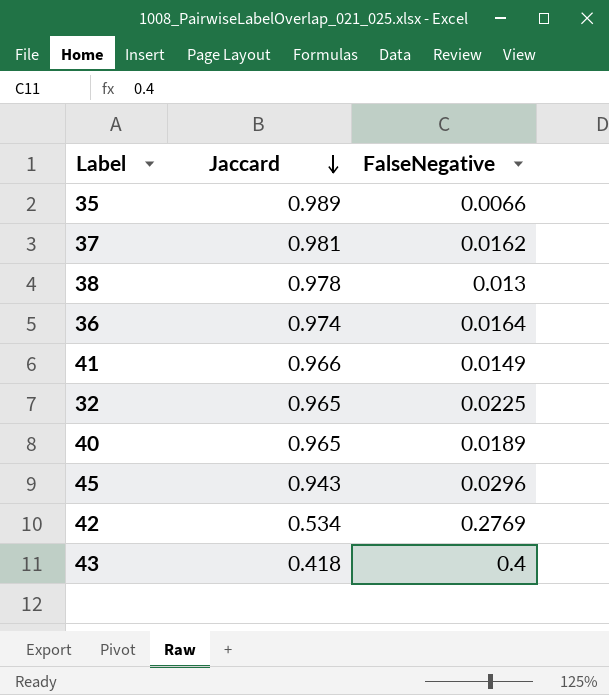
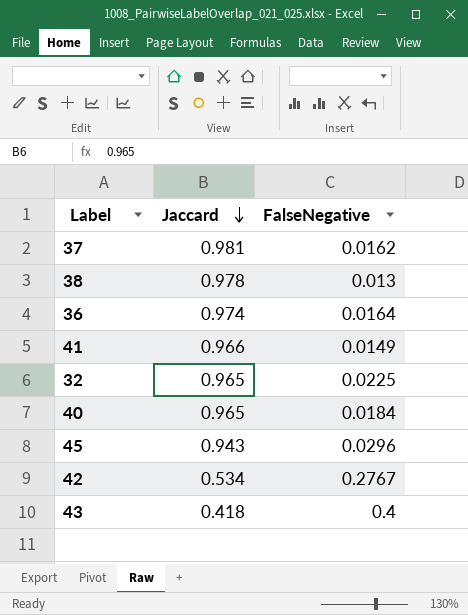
row 35: 0.989 | 0.0066 -> none
40 | FalseNegative: 0.0189 -> 0.0184
42 | FalseNegative: 0.2769 -> 0.2767

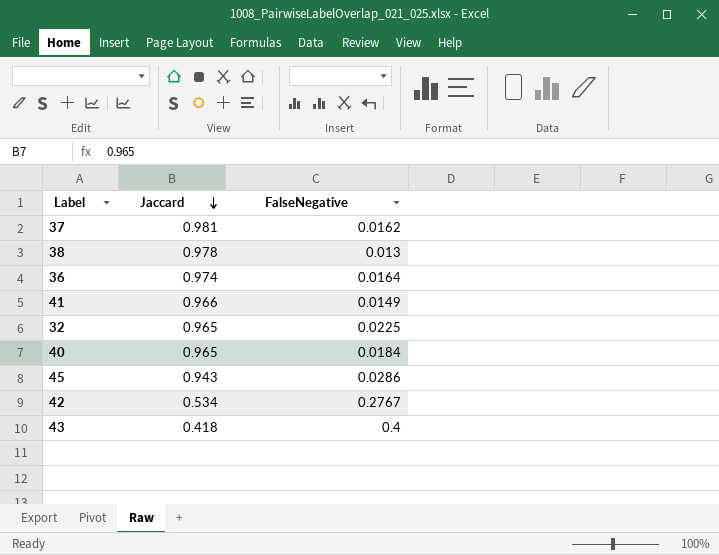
45 | FalseNegative: 0.0296 -> 0.0286

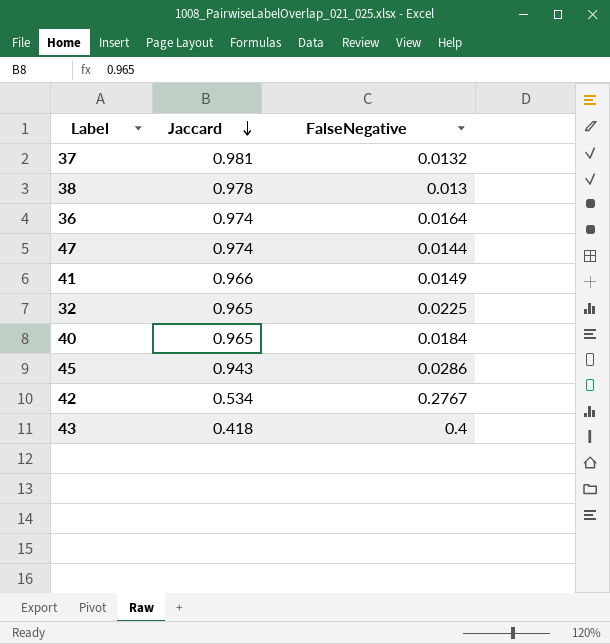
37 | FalseNegative: 0.0162 -> 0.0132
row 47: none -> 0.974 | 0.0144

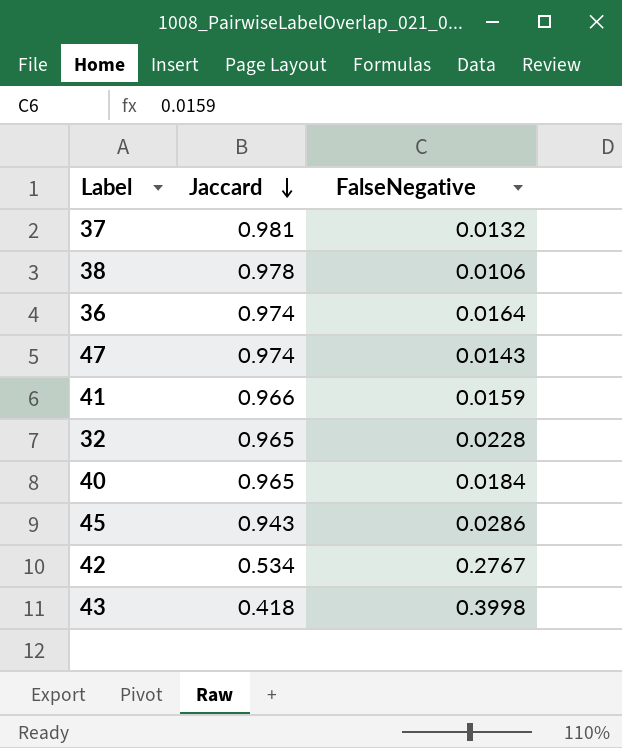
38 | FalseNegative: 0.013 -> 0.0106
47 | FalseNegative: 0.0144 -> 0.0143
41 | FalseNegative: 0.0149 -> 0.0159
32 | FalseNegative: 0.0225 -> 0.0228
43 | FalseNegative: 0.4 -> 0.3998

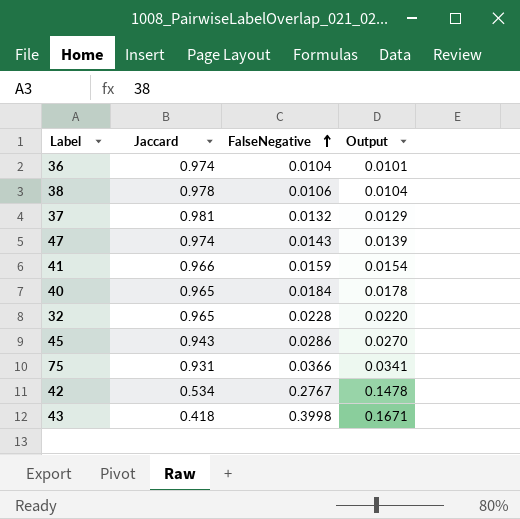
row order: Jaccard descending -> FalseNegative ascending
column Output | formula: none -> [Jaccard] * [FalseNegative]
36 | FalseNegative: 0.0164 -> 0.0104
row 75: none -> 0.931 | 0.0366 | 0.0341

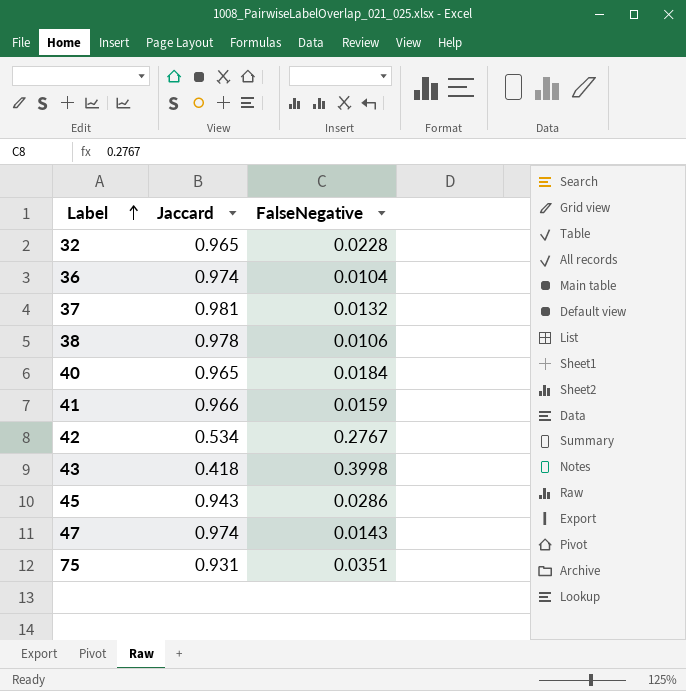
row order: FalseNegative ascending -> Label ascending
column Output | formula: [Jaccard] * [FalseNegative] -> none
75 | FalseNegative: 0.0366 -> 0.0351

